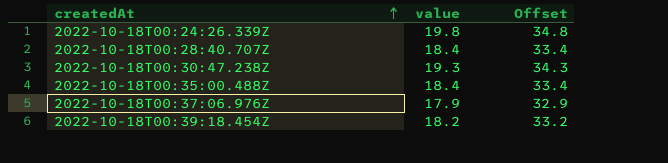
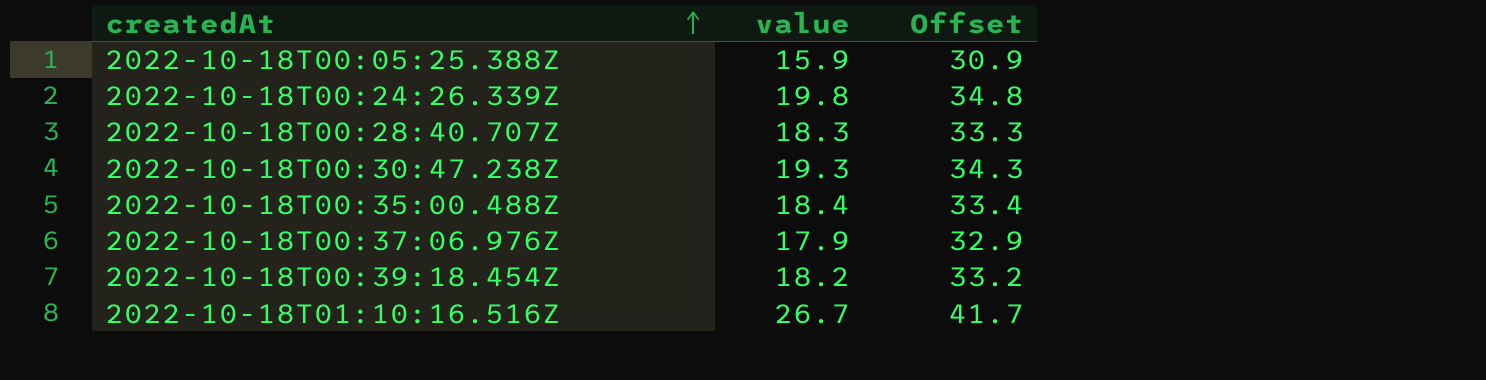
row 2022-10-18T00:05:25.388Z: none -> 15.9 | 30.9
2022-10-18T00:28:40.707Z | value: 18.4 -> 18.3
2022-10-18T00:28:40.707Z | Offset: 33.4 -> 33.3
row 2022-10-18T01:10:16.516Z: none -> 26.7 | 41.7

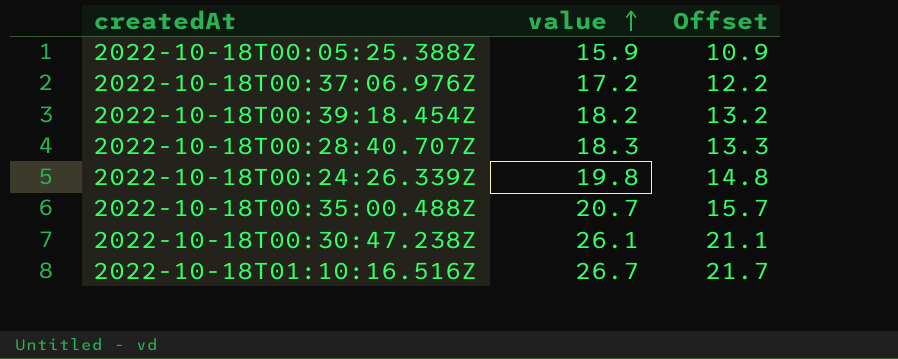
row order: createdAt ascending -> value ascending
column Offset | formula: [value] + 15 -> [value] - 5
2022-10-18T00:37:06.976Z | value: 17.9 -> 17.2
2022-10-18T00:35:00.488Z | value: 18.4 -> 20.7
2022-10-18T00:30:47.238Z | value: 19.3 -> 26.1

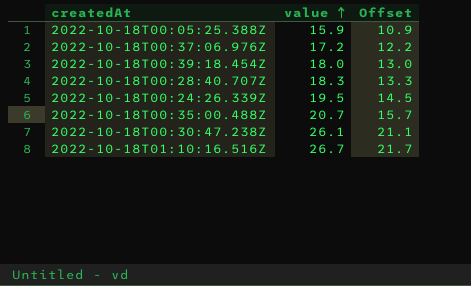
2022-10-18T00:39:18.454Z | value: 18.2 -> 18.0
2022-10-18T00:39:18.454Z | Offset: 13.2 -> 13.0
2022-10-18T00:24:26.339Z | value: 19.8 -> 19.5
2022-10-18T00:24:26.339Z | Offset: 14.8 -> 14.5

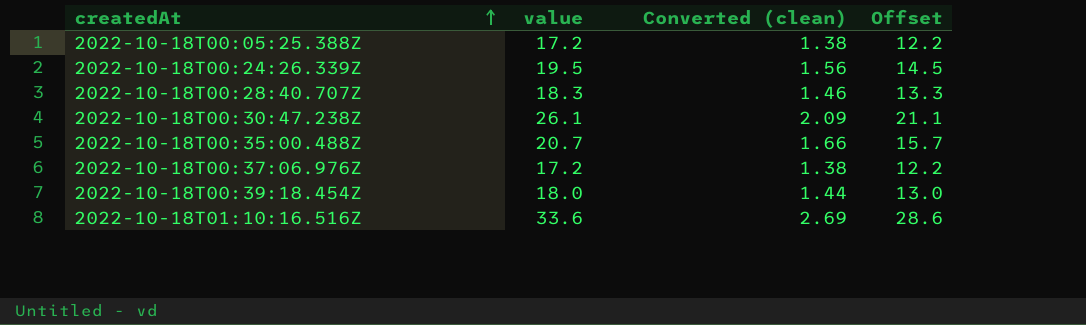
row order: value ascending -> createdAt ascending
column Converted (clean) | formula: none -> [value] * 0.08
2022-10-18T00:05:25.388Z | value: 15.9 -> 17.2
2022-10-18T00:05:25.388Z | Offset: 10.9 -> 12.2
2022-10-18T01:10:16.516Z | value: 26.7 -> 33.6
2022-10-18T01:10:16.516Z | Offset: 21.7 -> 28.6

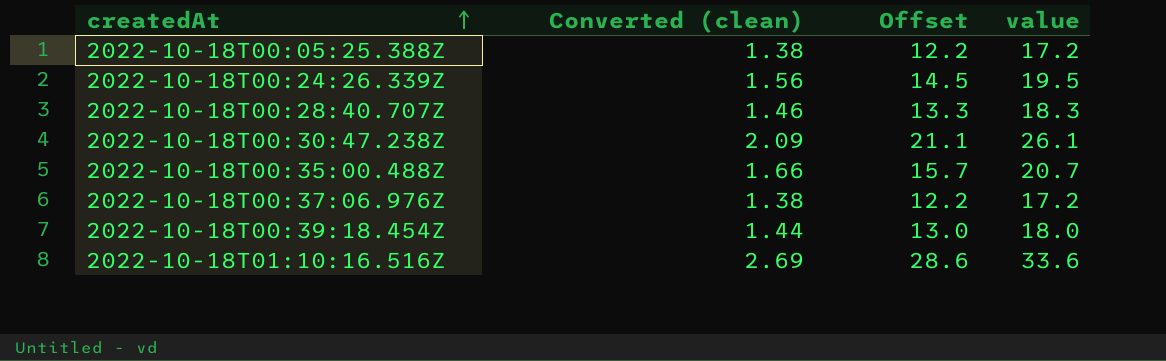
column value | position: 2 -> 4

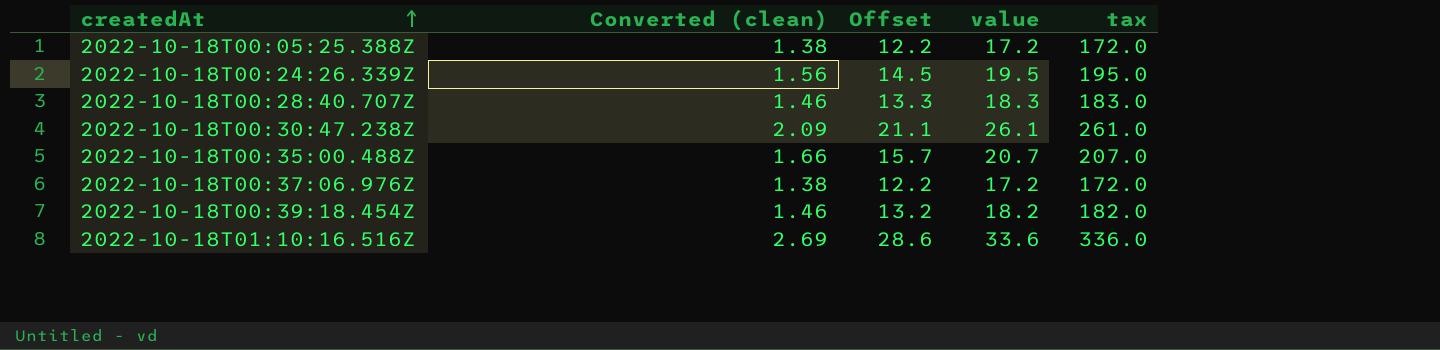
column tax | formula: none -> [value] * 10
2022-10-18T00:39:18.454Z | Converted (clean): 1.44 -> 1.46
2022-10-18T00:39:18.454Z | Offset: 13.0 -> 13.2
2022-10-18T00:39:18.454Z | value: 18.0 -> 18.2

